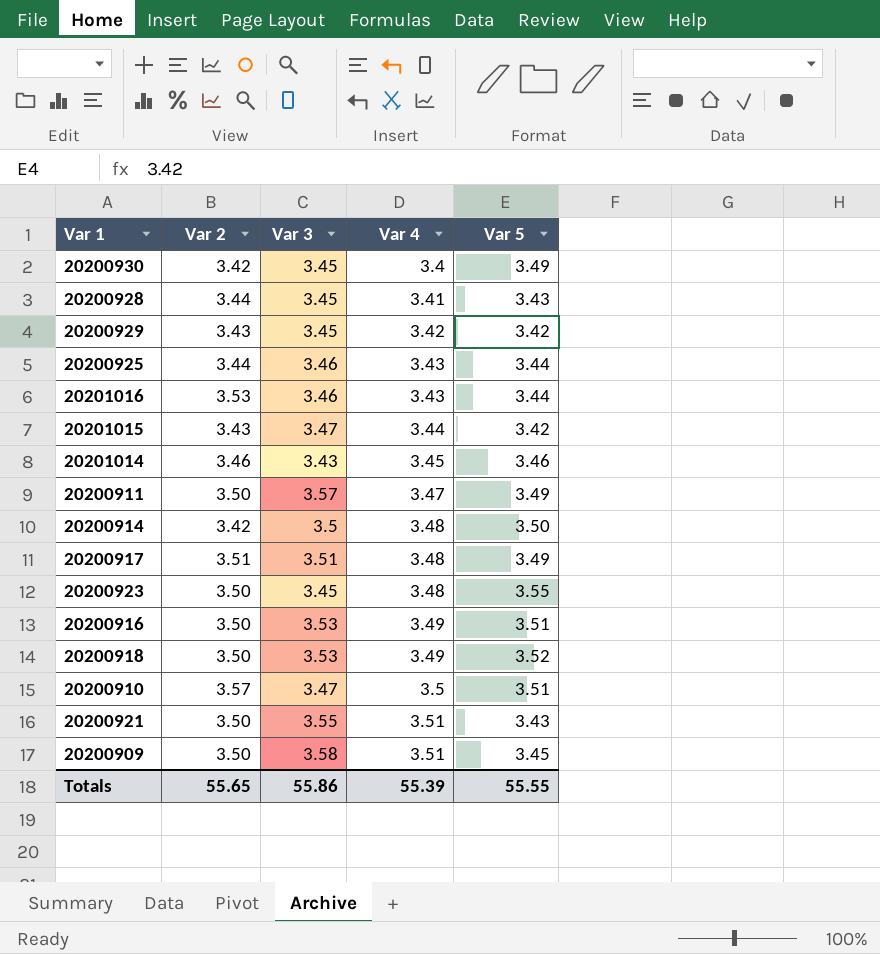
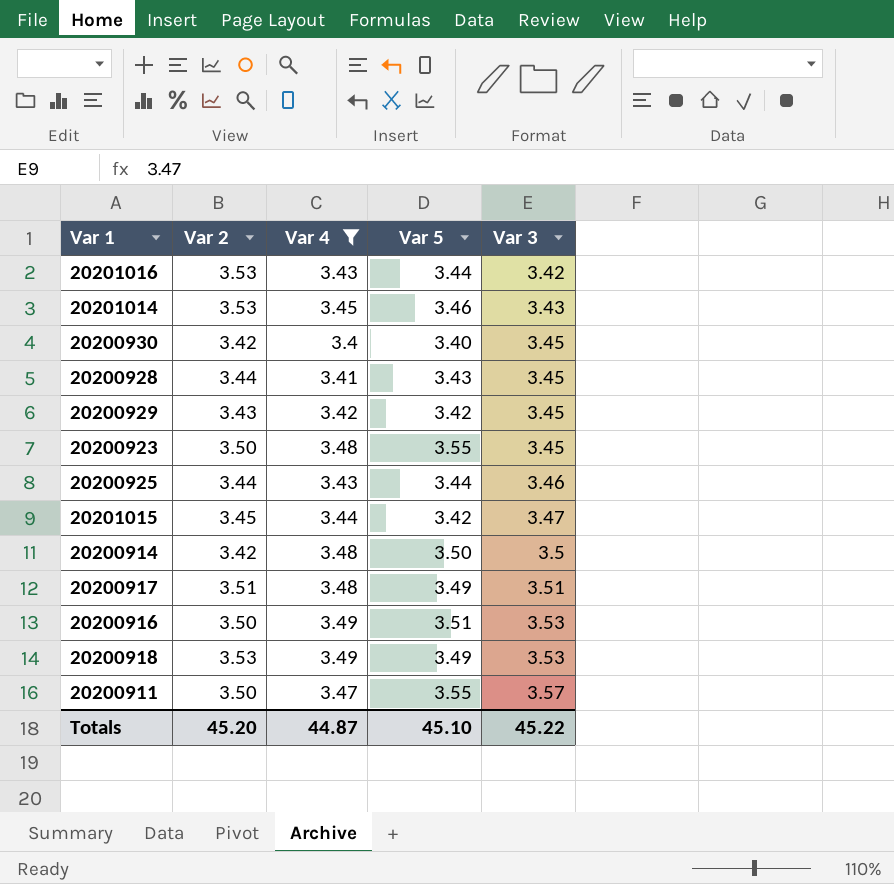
filter: none -> Var 4 <= 3.49
row order: Var 4 ascending -> Var 3 ascending
column Var 3 | position: 3 -> 5
20201016 | Var 3: 3.46 -> 3.42
20201014 | Var 2: 3.46 -> 3.53
20200930 | Var 5: 3.49 -> 3.40
20201015 | Var 2: 3.43 -> 3.45
20200918 | Var 2: 3.50 -> 3.53
20200918 | Var 5: 3.52 -> 3.49
20200911 | Var 5: 3.49 -> 3.55
Totals | Var 2: 55.65 -> 45.20
Totals | Var 4: 55.39 -> 44.87
Totals | Var 5: 55.55 -> 45.10
Totals | Var 3: 55.86 -> 45.22

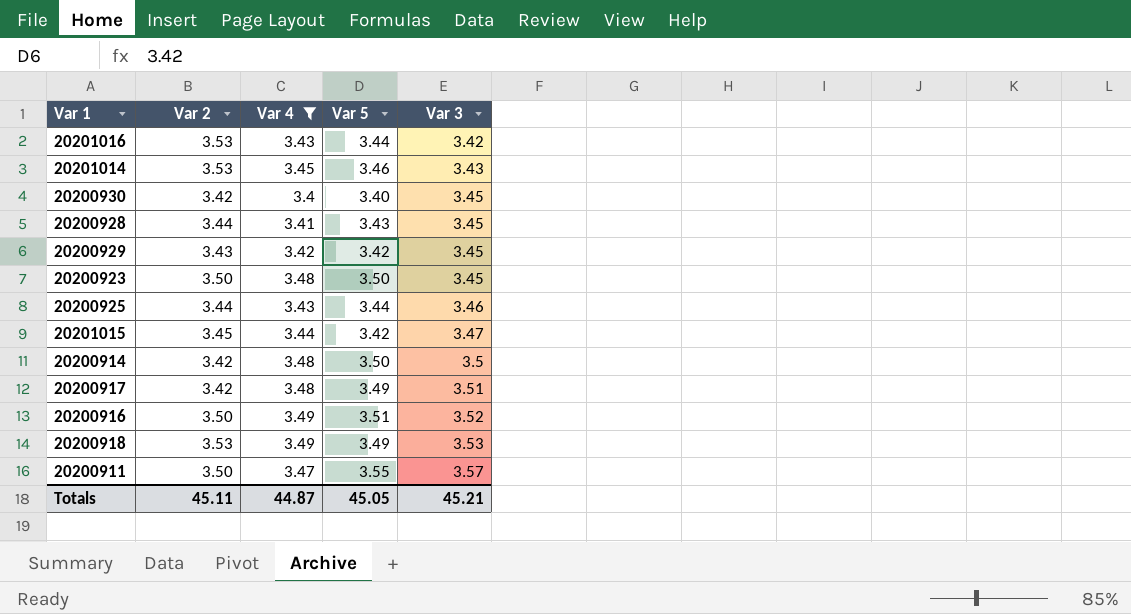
20200923 | Var 5: 3.55 -> 3.50
20200917 | Var 2: 3.51 -> 3.42
20200916 | Var 3: 3.53 -> 3.52
Totals | Var 2: 45.20 -> 45.11
Totals | Var 5: 45.10 -> 45.05
Totals | Var 3: 45.22 -> 45.21

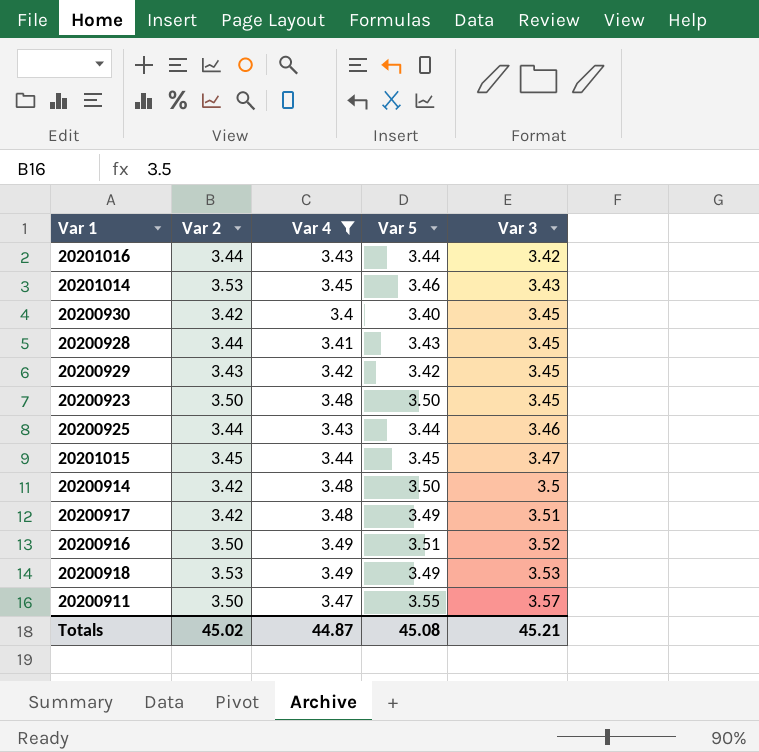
20201016 | Var 2: 3.53 -> 3.44
20201015 | Var 5: 3.42 -> 3.45
Totals | Var 2: 45.11 -> 45.02
Totals | Var 5: 45.05 -> 45.08

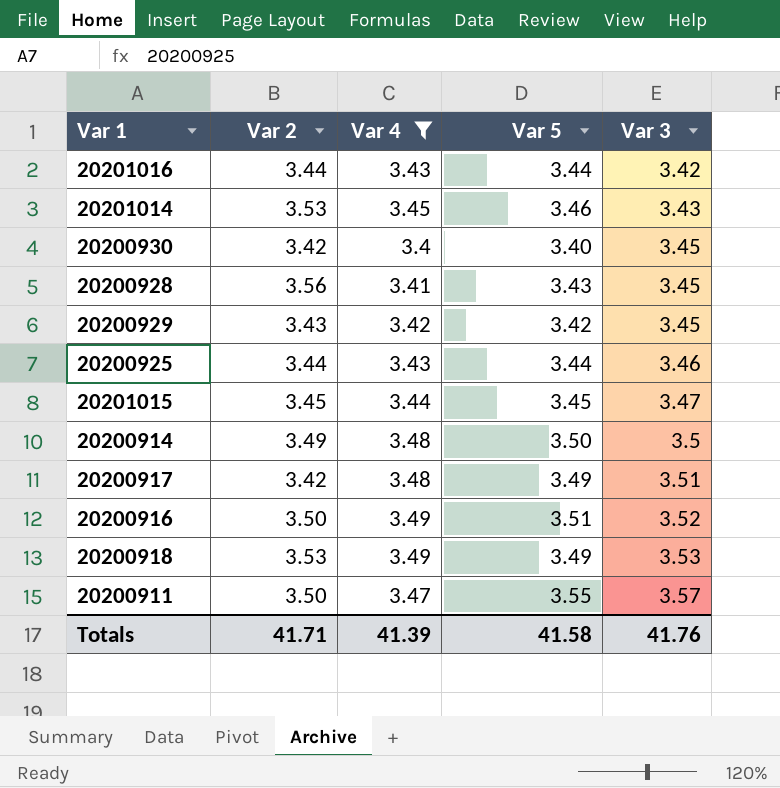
row 20200923: 3.50 | 3.48 | 3.50 | 3.45 -> none
20200928 | Var 2: 3.44 -> 3.56
20200914 | Var 2: 3.42 -> 3.49
Totals | Var 2: 45.02 -> 41.71
Totals | Var 4: 44.87 -> 41.39
Totals | Var 5: 45.08 -> 41.58
Totals | Var 3: 45.21 -> 41.76

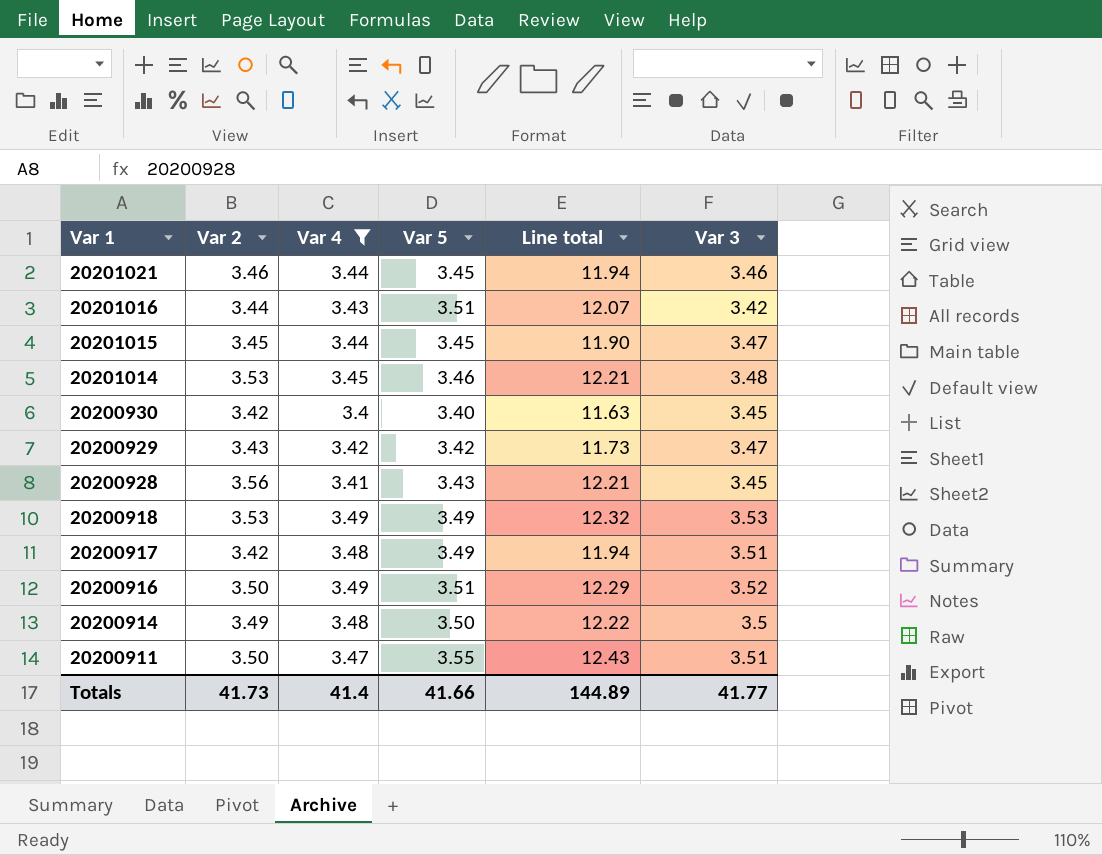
row order: Var 3 ascending -> Var 1 descending
column Line total | formula: none -> [Var 2] * [Var 5]
row 20200925: 3.44 | 3.43 | 3.44 | 3.46 -> none
row 20201021: none -> 3.46 | 3.44 | 3.45 | 11.94 | 3.46
20201016 | Var 5: 3.44 -> 3.51
20201014 | Var 3: 3.43 -> 3.48
20200929 | Var 3: 3.45 -> 3.47
20200911 | Var 3: 3.57 -> 3.51
Totals | Var 2: 41.71 -> 41.73
Totals | Var 4: 41.39 -> 41.4
Totals | Var 5: 41.58 -> 41.66
Totals | Var 3: 41.76 -> 41.77

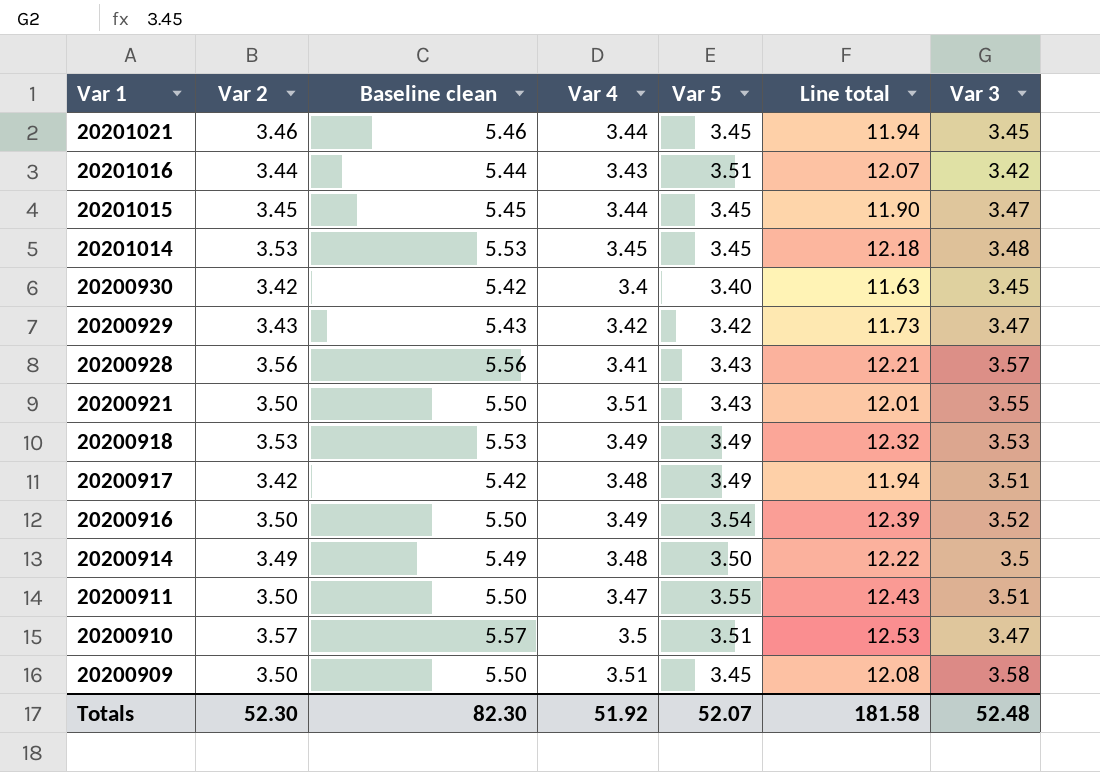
filter: Var 4 <= 3.49 -> none
column Baseline clean | formula: none -> [Var 2] + 2
20201021 | Var 3: 3.46 -> 3.45
20201014 | Var 5: 3.46 -> 3.45
20201014 | Line total: 12.21 -> 12.18
20200928 | Var 3: 3.45 -> 3.57
20200916 | Var 5: 3.51 -> 3.54
20200916 | Line total: 12.29 -> 12.39
Totals | Var 2: 41.73 -> 52.30
Totals | Var 4: 41.4 -> 51.92
Totals | Var 5: 41.66 -> 52.07
Totals | Line total: 144.89 -> 181.58
Totals | Var 3: 41.77 -> 52.48

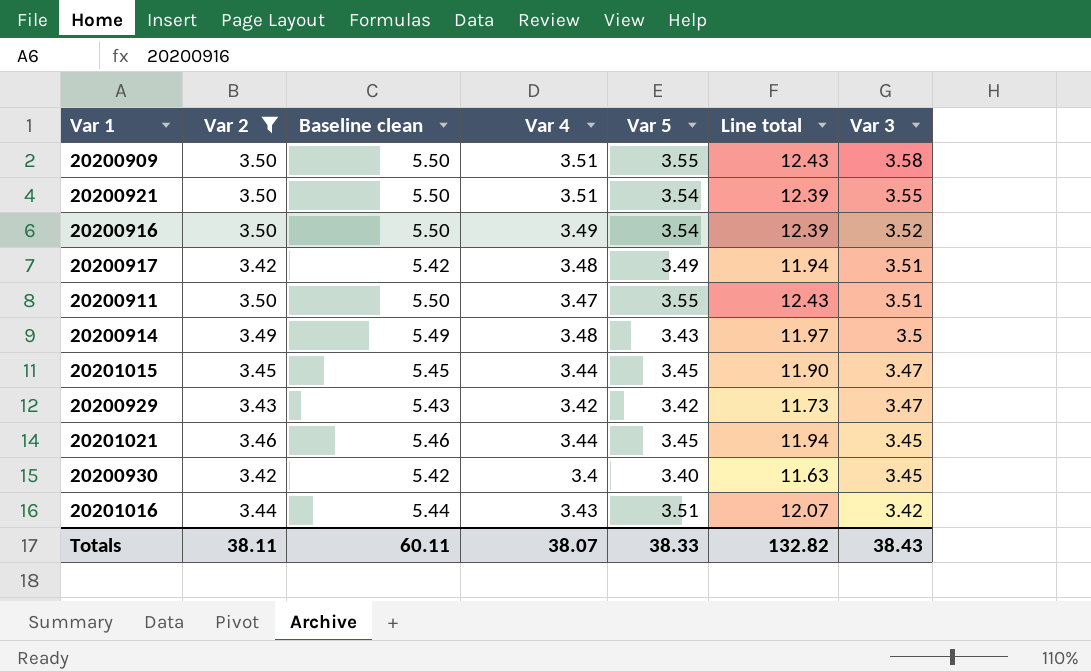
filter: none -> Var 2 <= 3.50
row order: Var 1 descending -> Var 3 descending
20200909 | Var 5: 3.45 -> 3.55
20200909 | Line total: 12.08 -> 12.43
20200921 | Var 5: 3.43 -> 3.54
20200921 | Line total: 12.01 -> 12.39
20200914 | Var 5: 3.50 -> 3.43
20200914 | Line total: 12.22 -> 11.97
Totals | Var 2: 52.30 -> 38.11
Totals | Baseline clean: 82.30 -> 60.11
Totals | Var 4: 51.92 -> 38.07
Totals | Var 5: 52.07 -> 38.33
Totals | Line total: 181.58 -> 132.82
Totals | Var 3: 52.48 -> 38.43

